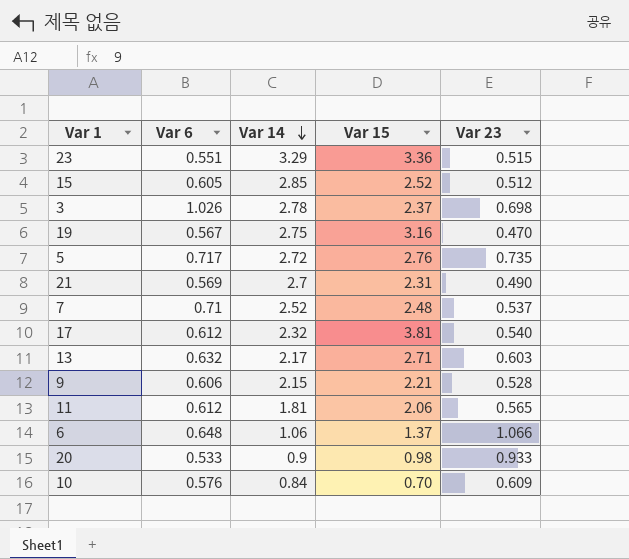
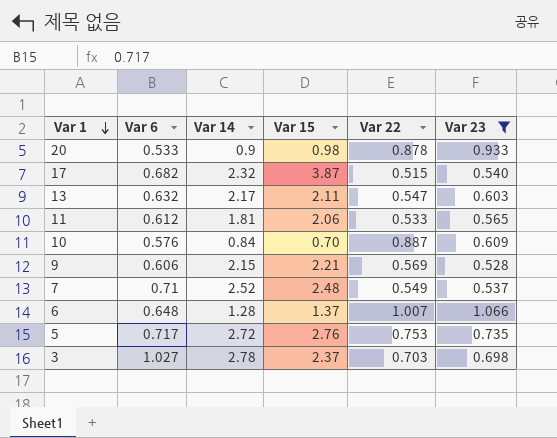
filter: none -> Var 23 >= 0.528
row order: Var 14 descending -> Var 1 descending
column Var 22 | position: none -> 5
17 | Var 6: 0.612 -> 0.682
17 | Var 15: 3.81 -> 3.87
13 | Var 15: 2.71 -> 2.11
6 | Var 14: 1.06 -> 1.28
3 | Var 6: 1.026 -> 1.027

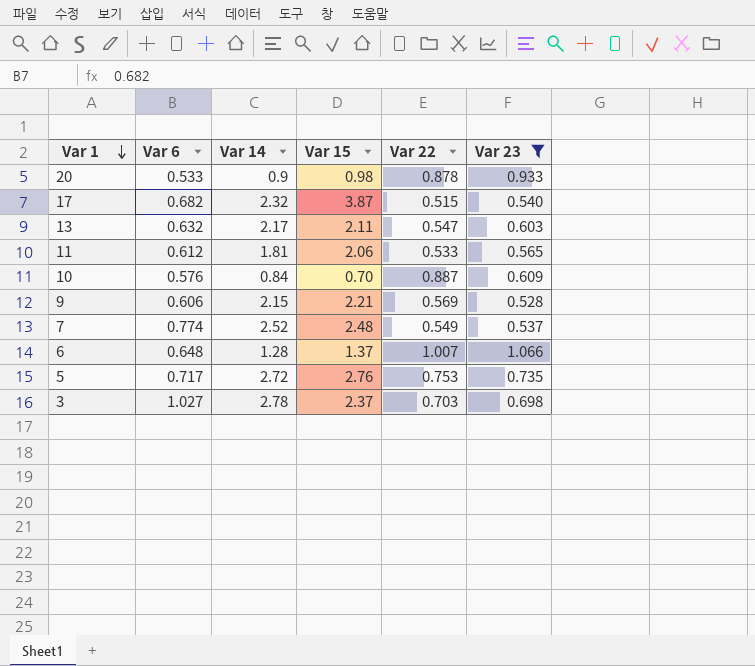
7 | Var 6: 0.71 -> 0.774

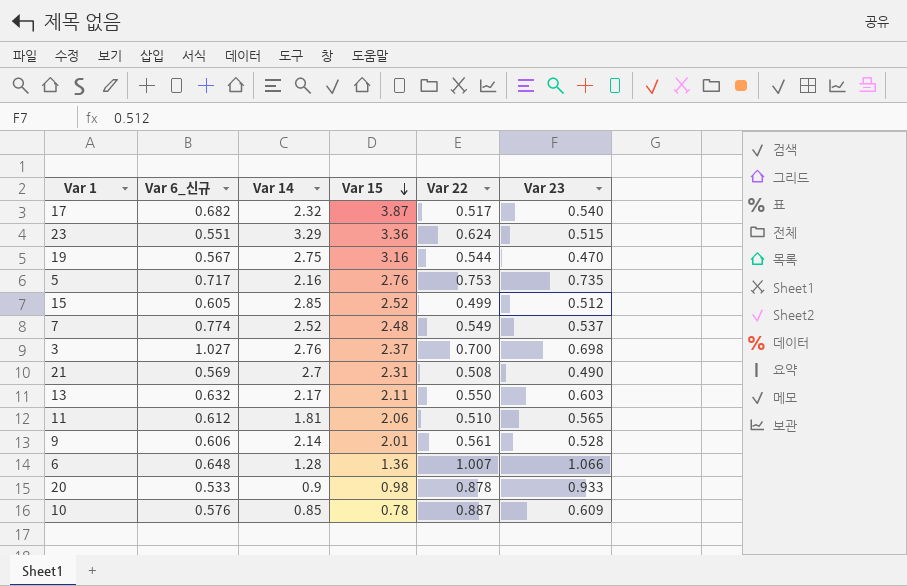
filter: Var 23 >= 0.528 -> none
row order: Var 1 descending -> Var 15 descending
column name: Var 6 -> Var 6_신규
17 | Var 22: 0.515 -> 0.517
5 | Var 14: 2.72 -> 2.16
3 | Var 14: 2.78 -> 2.76
3 | Var 22: 0.703 -> 0.700
13 | Var 22: 0.547 -> 0.550
11 | Var 22: 0.533 -> 0.510
9 | Var 14: 2.15 -> 2.14
9 | Var 15: 2.21 -> 2.01
9 | Var 22: 0.569 -> 0.561
6 | Var 15: 1.37 -> 1.36
10 | Var 14: 0.84 -> 0.85
10 | Var 15: 0.70 -> 0.78

